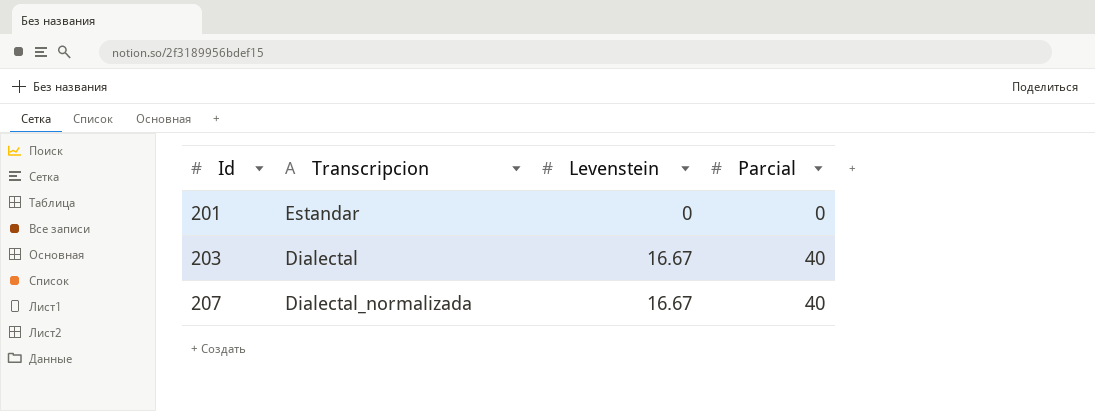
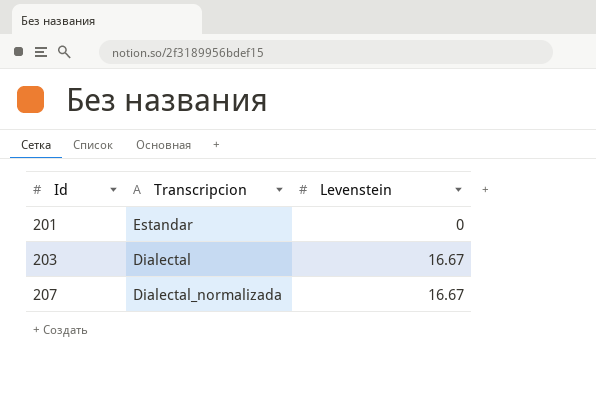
column Parcial | position: 4 -> none

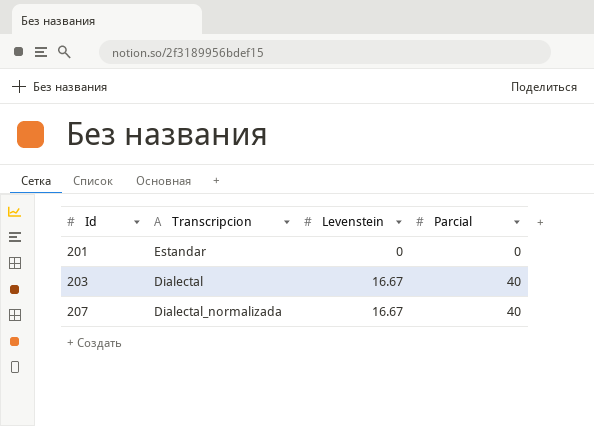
column Parcial | position: none -> 4

